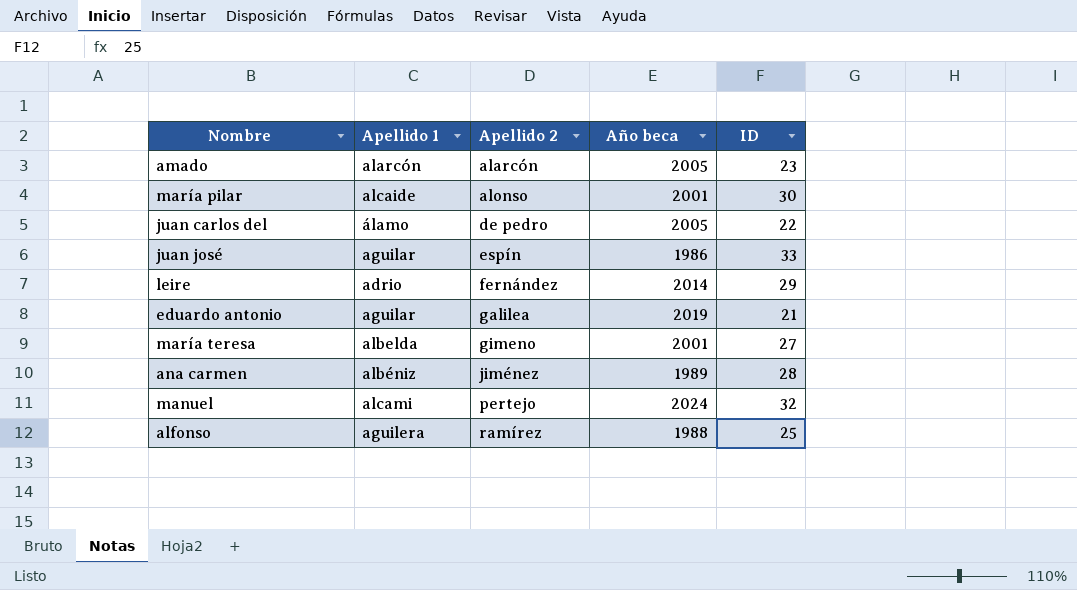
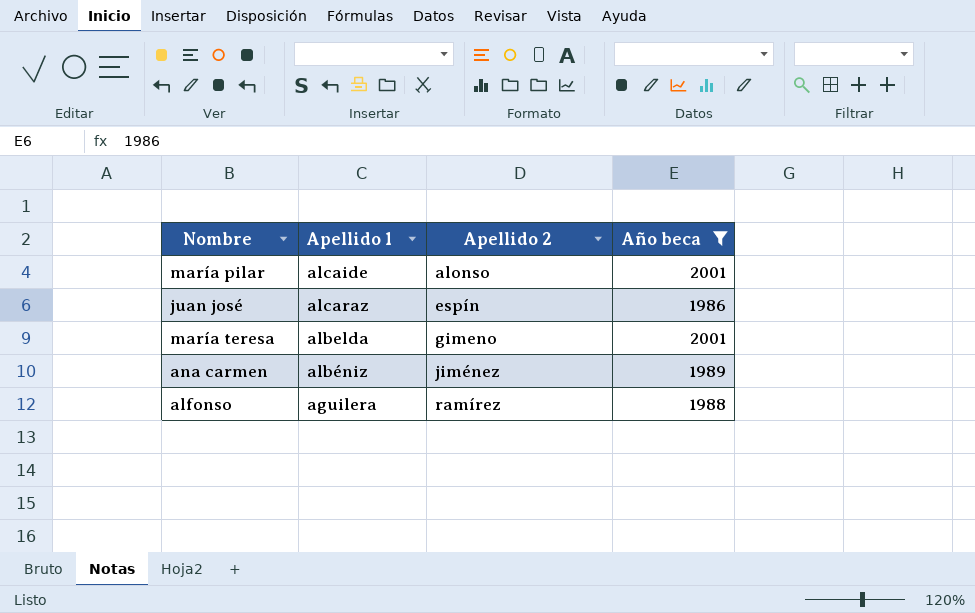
filter: none -> Año beca <= 2001
column ID | position: 5 -> none
juan josé | Apellido 1: aguilar -> alcaraz

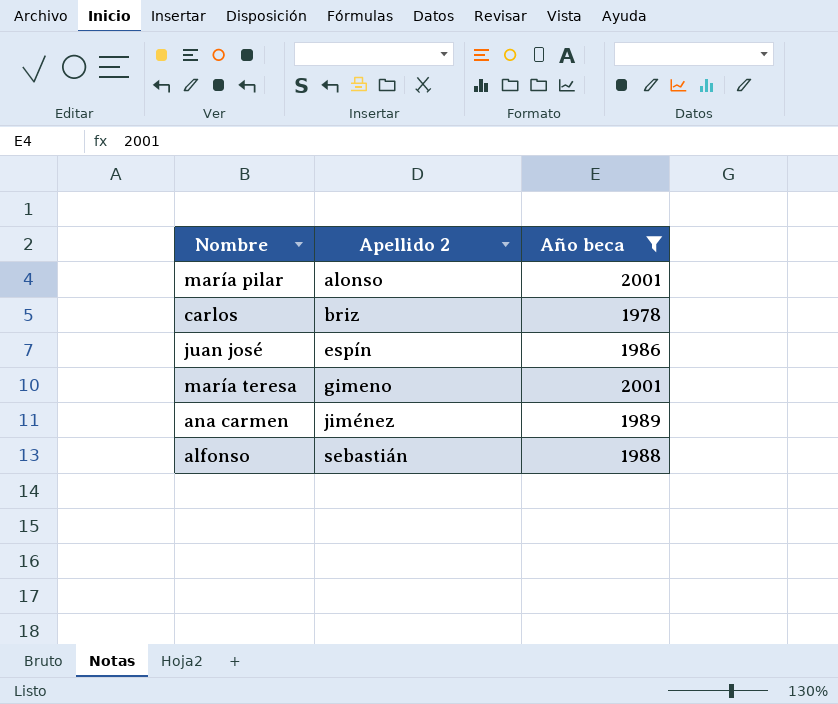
column Apellido 1 | position: 2 -> none
row carlos: none -> briz | 1978
alfonso | Apellido 2: ramírez -> sebastián

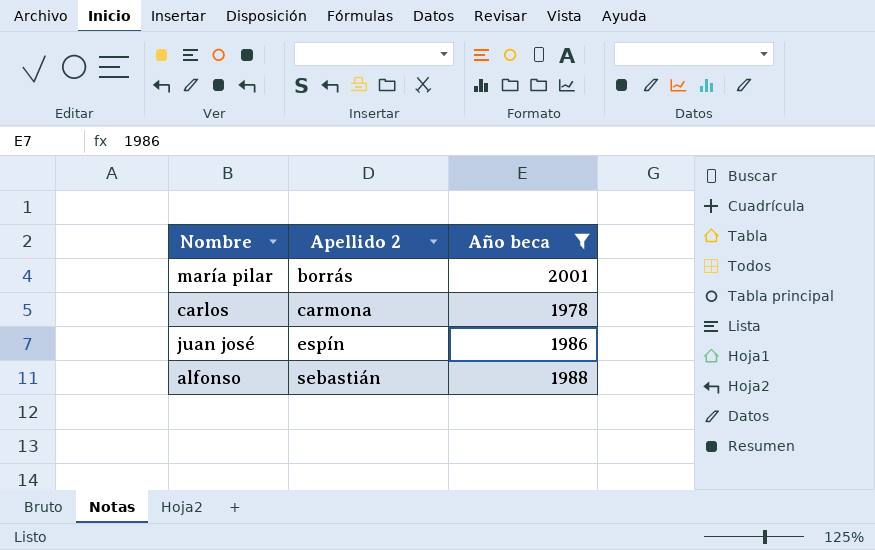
row maría teresa: gimeno | 2001 -> none
row ana carmen: jiménez | 1989 -> none
maría pilar | Apellido 2: alonso -> borrás
carlos | Apellido 2: briz -> carmona

